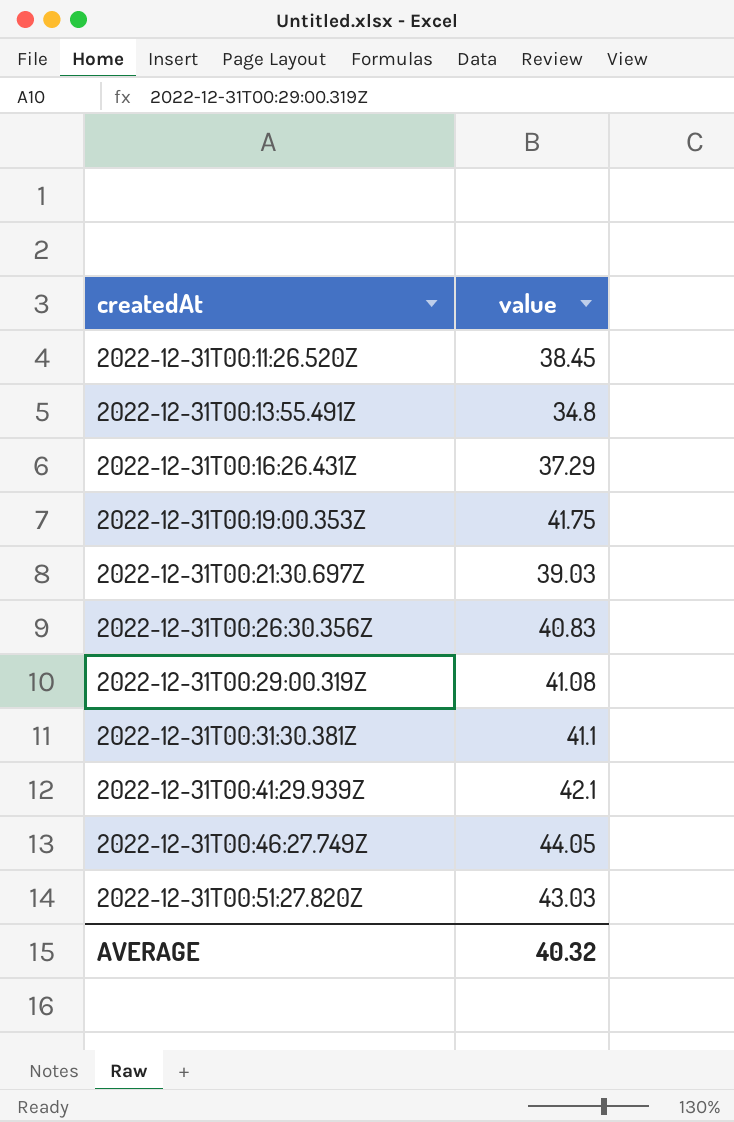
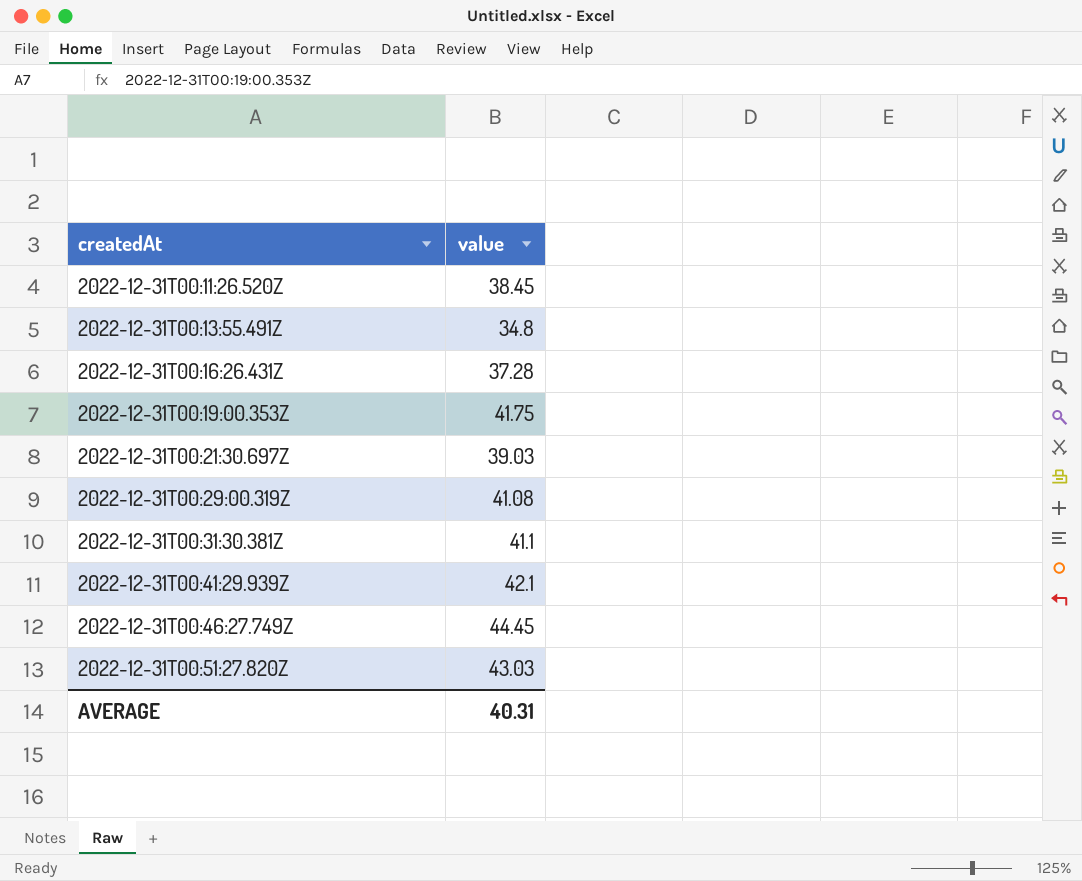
row 2022-12-31T00:26:30.356Z: 40.83 -> none
2022-12-31T00:16:26.431Z | value: 37.29 -> 37.28
2022-12-31T00:46:27.749Z | value: 44.05 -> 44.45
AVERAGE | value: 40.32 -> 40.31

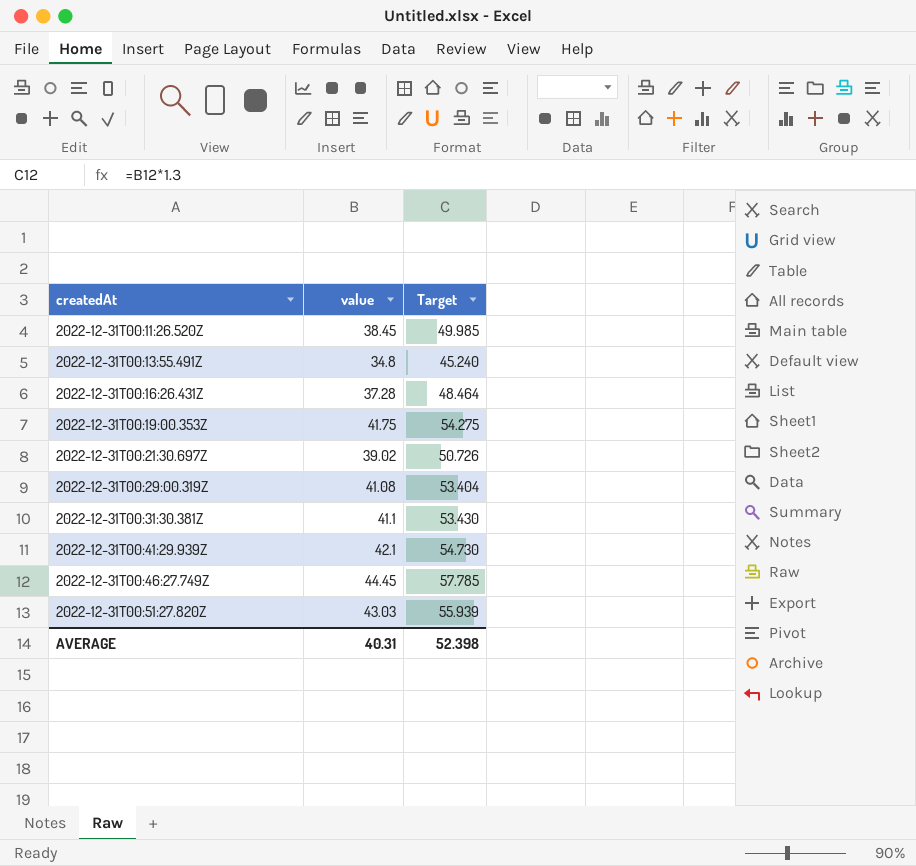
column Target | formula: none -> [value] * 1.3
2022-12-31T00:21:30.697Z | value: 39.03 -> 39.02

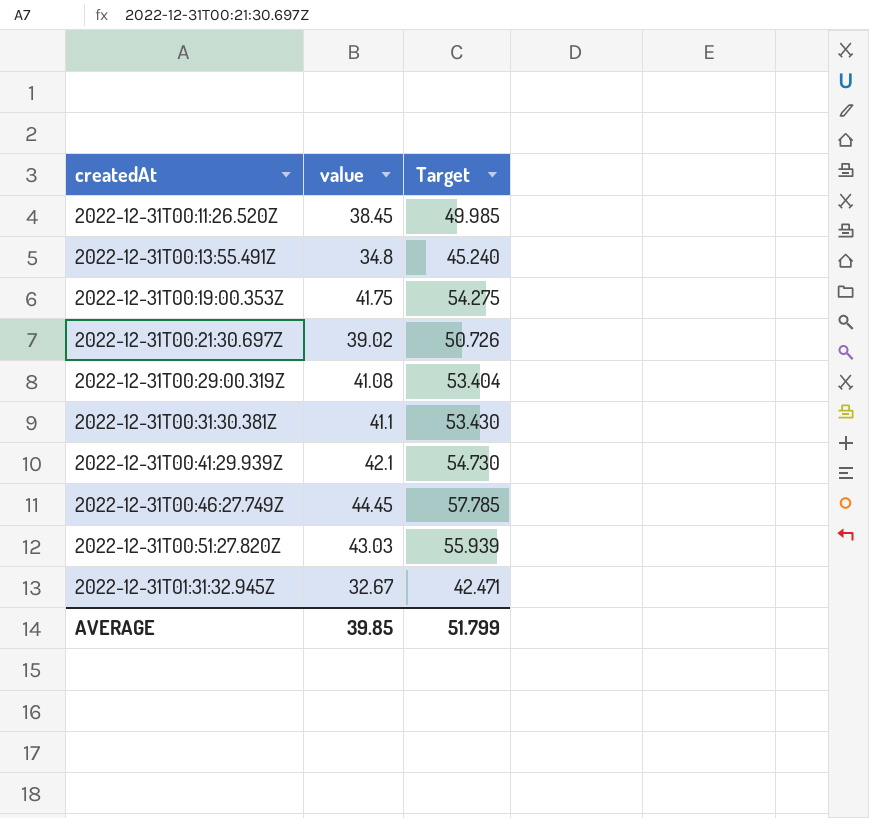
row 2022-12-31T00:16:26.431Z: 37.28 | 48.464 -> none
row 2022-12-31T01:31:32.945Z: none -> 32.67 | 42.471
AVERAGE | value: 40.31 -> 39.85
AVERAGE | Target: 52.398 -> 51.799

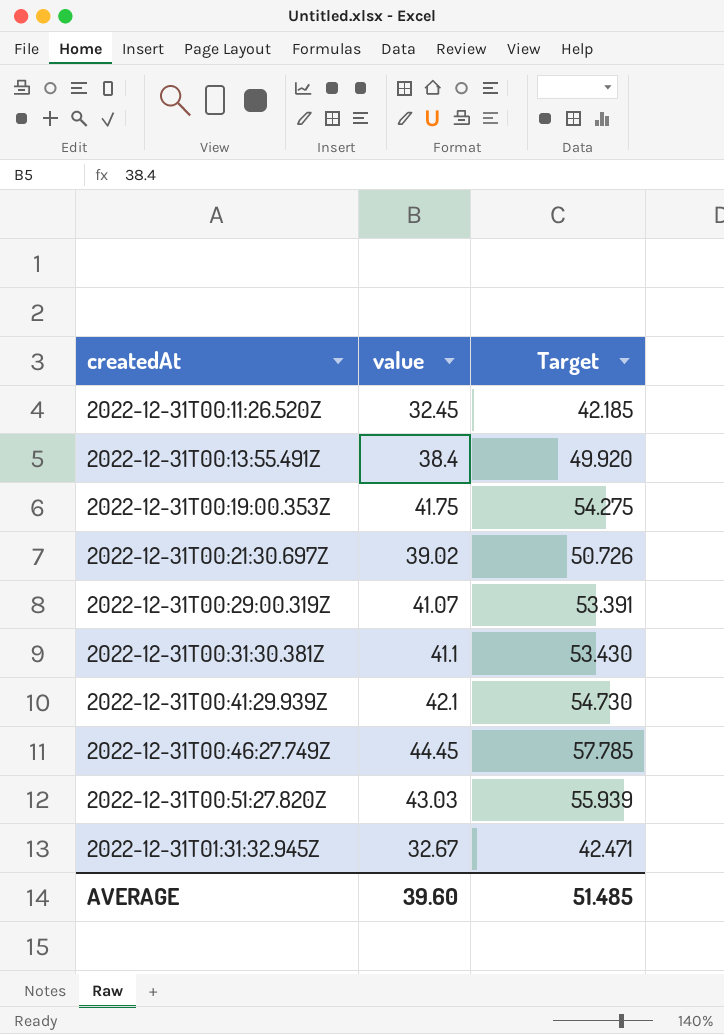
2022-12-31T00:11:26.520Z | value: 38.45 -> 32.45
2022-12-31T00:11:26.520Z | Target: 49.985 -> 42.185
2022-12-31T00:13:55.491Z | value: 34.8 -> 38.4
2022-12-31T00:13:55.491Z | Target: 45.240 -> 49.920
2022-12-31T00:29:00.319Z | value: 41.08 -> 41.07
2022-12-31T00:29:00.319Z | Target: 53.404 -> 53.391
AVERAGE | value: 39.85 -> 39.60
AVERAGE | Target: 51.799 -> 51.485

